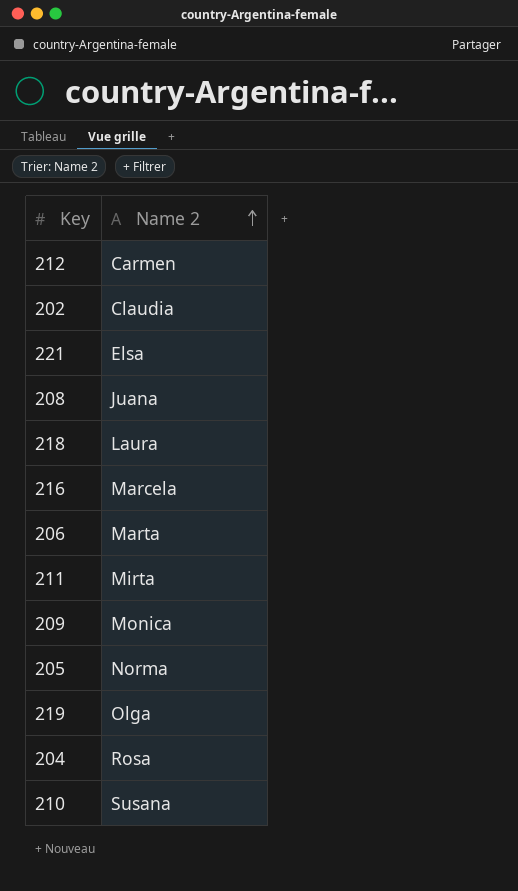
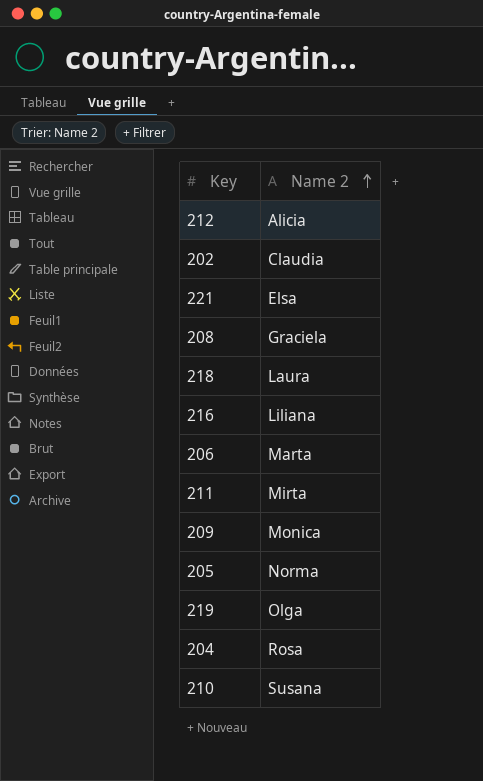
212 | Name 2: Carmen -> Alicia
208 | Name 2: Juana -> Graciela
216 | Name 2: Marcela -> Liliana

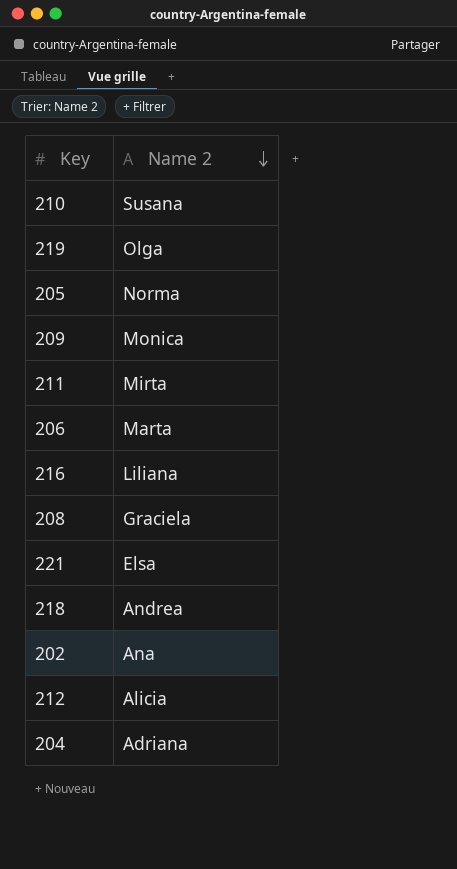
row order: Name 2 ascending -> Name 2 descending
218 | Name 2: Laura -> Andrea
202 | Name 2: Claudia -> Ana
204 | Name 2: Rosa -> Adriana

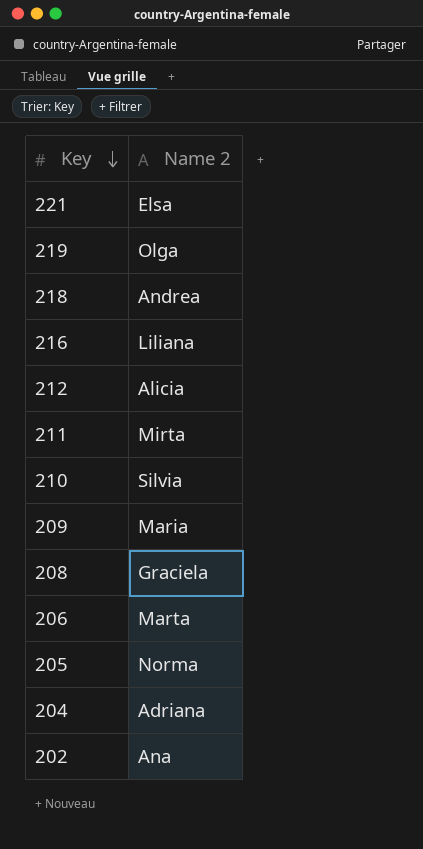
row order: Name 2 descending -> Key descending
210 | Name 2: Susana -> Silvia
209 | Name 2: Monica -> Maria

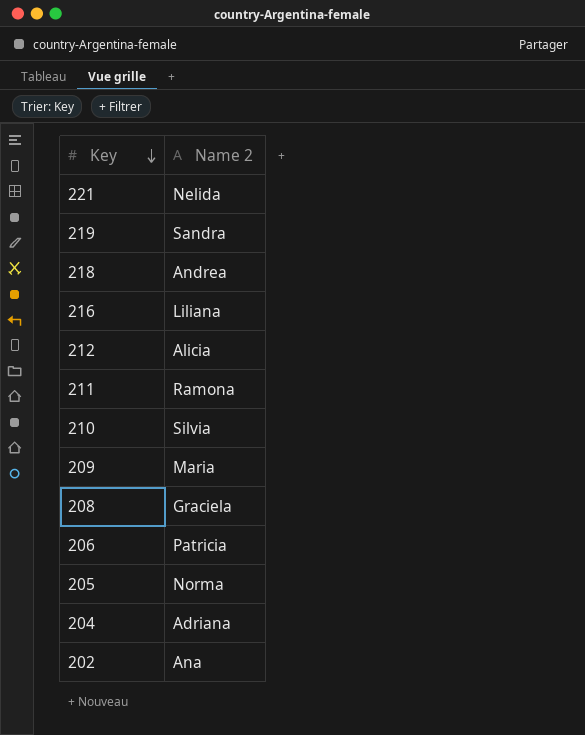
221 | Name 2: Elsa -> Nelida
219 | Name 2: Olga -> Sandra
211 | Name 2: Mirta -> Ramona
206 | Name 2: Marta -> Patricia

